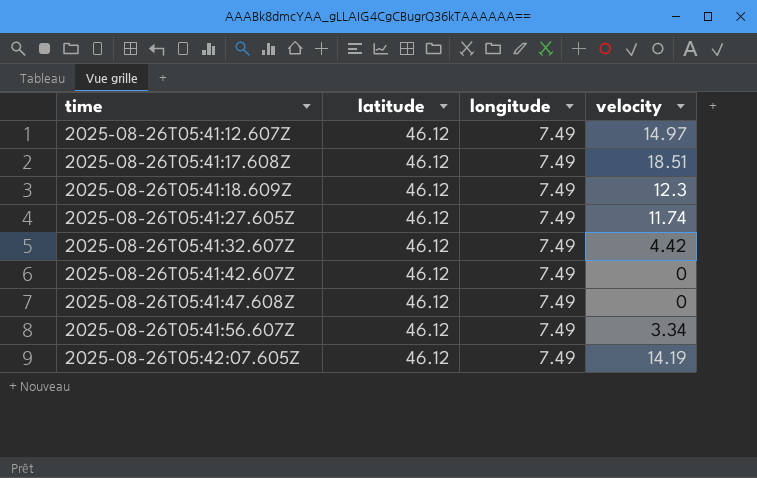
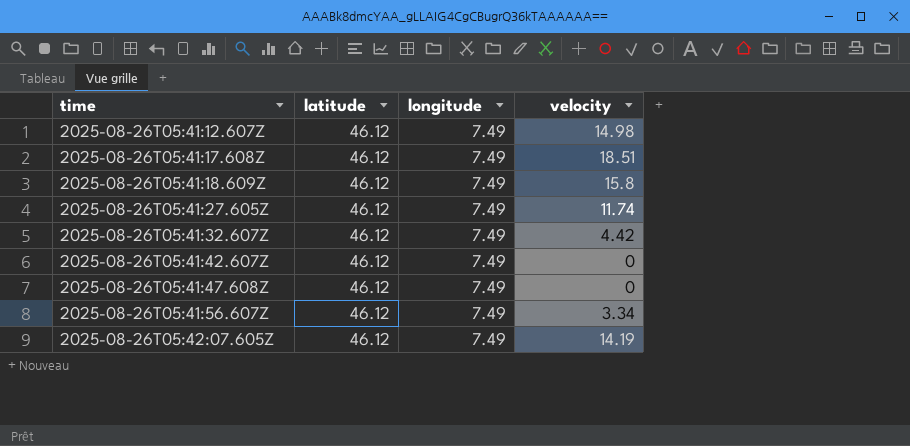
2025-08-26T05:41:12.607Z | velocity: 14.97 -> 14.98
2025-08-26T05:41:18.609Z | velocity: 12.3 -> 15.8

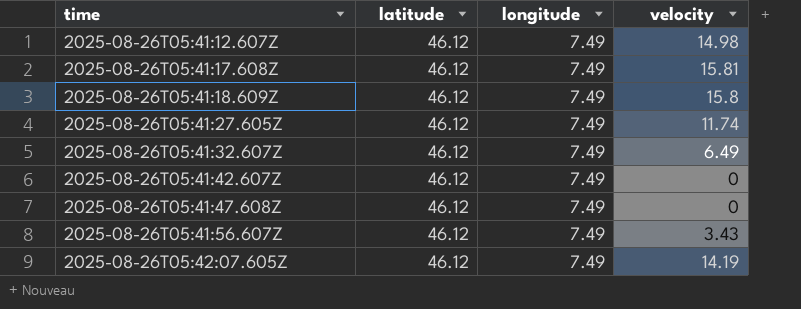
2025-08-26T05:41:17.608Z | velocity: 18.51 -> 15.81
2025-08-26T05:41:32.607Z | velocity: 4.42 -> 6.49
2025-08-26T05:41:56.607Z | velocity: 3.34 -> 3.43

